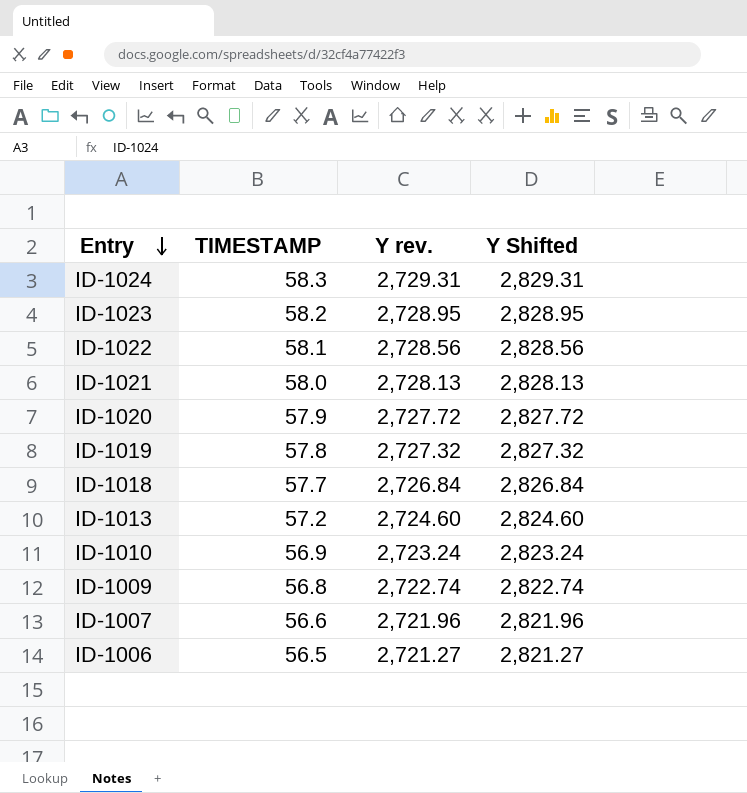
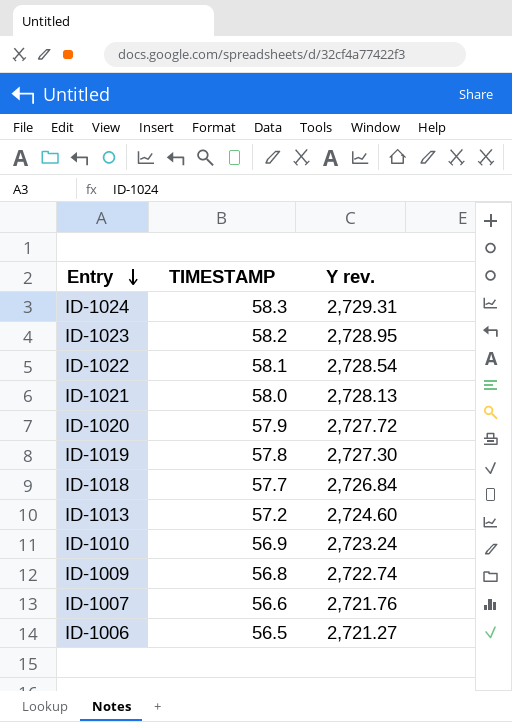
column Y Shifted | formula: [Y rev.] + 100 -> none
ID-1022 | Y rev.: 2,728.56 -> 2,728.54
ID-1019 | Y rev.: 2,727.32 -> 2,727.30
ID-1007 | Y rev.: 2,721.96 -> 2,721.76

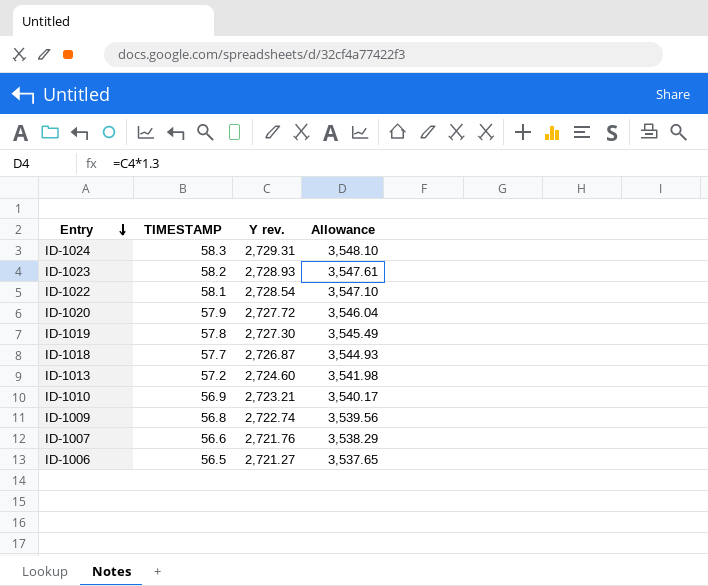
column Allowance | formula: none -> [Y rev.] * 1.3
row ID-1021: 58.0 | 2,728.13 -> none
ID-1023 | Y rev.: 2,728.95 -> 2,728.93
ID-1018 | Y rev.: 2,726.84 -> 2,726.87
ID-1010 | Y rev.: 2,723.24 -> 2,723.21

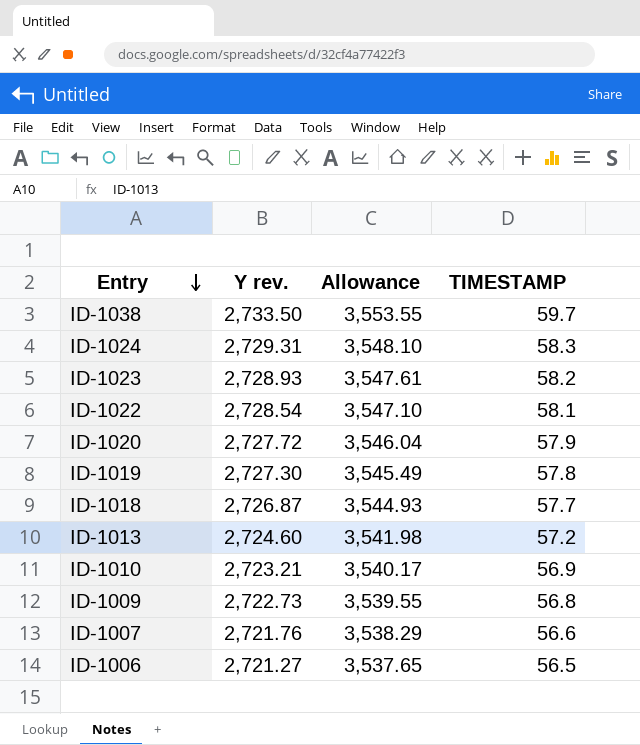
column TIMESTAMP | position: 2 -> 4
row ID-1038: none -> 2,733.50 | 3,553.55 | 59.7
ID-1009 | Y rev.: 2,722.74 -> 2,722.73
ID-1009 | Allowance: 3,539.56 -> 3,539.55

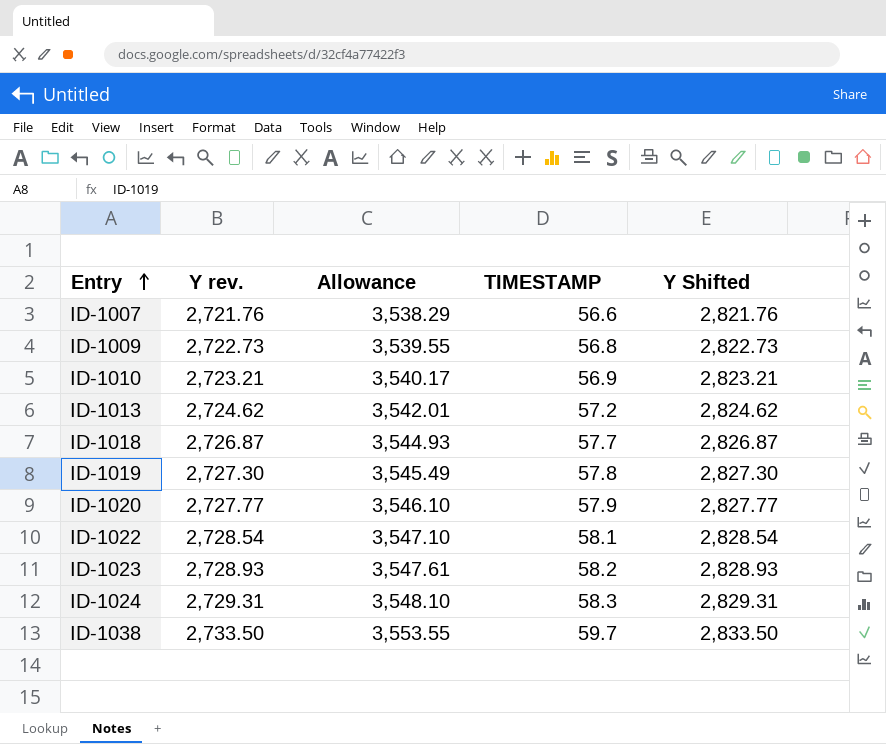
row order: Entry descending -> Entry ascending
column Y Shifted | formula: none -> [Y rev.] + 100
row ID-1006: 2,721.27 | 3,537.65 | 56.5 -> none
ID-1013 | Y rev.: 2,724.60 -> 2,724.62
ID-1013 | Allowance: 3,541.98 -> 3,542.01
ID-1020 | Y rev.: 2,727.72 -> 2,727.77
ID-1020 | Allowance: 3,546.04 -> 3,546.10

